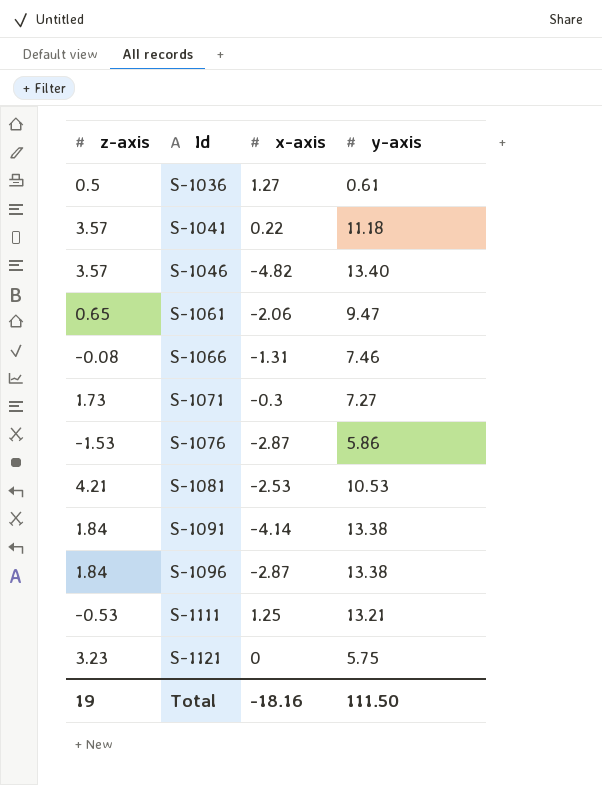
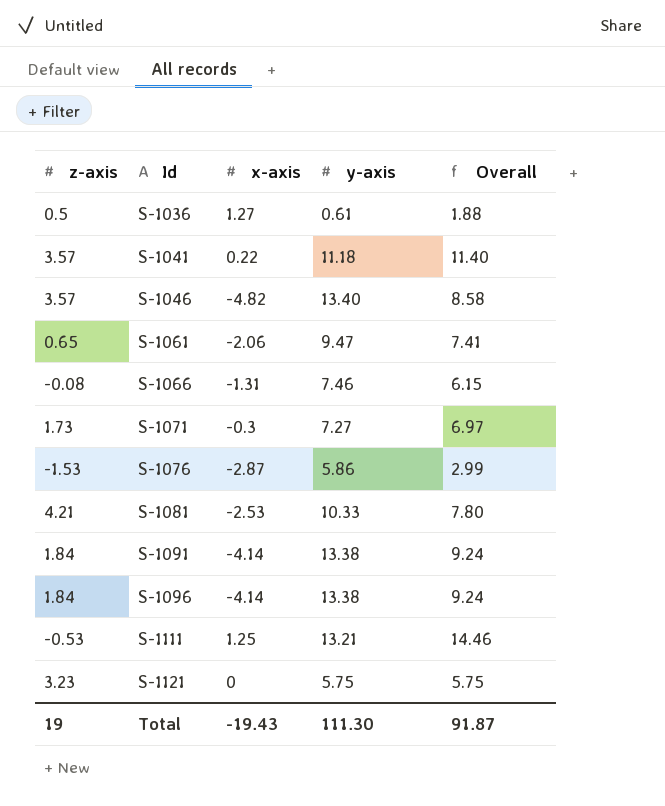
column Overall | formula: none -> [x-axis] + [y-axis]
S-1081 | y-axis: 10.53 -> 10.33
S-1096 | x-axis: -2.87 -> -4.14
Total | x-axis: -18.16 -> -19.43
Total | y-axis: 111.50 -> 111.30

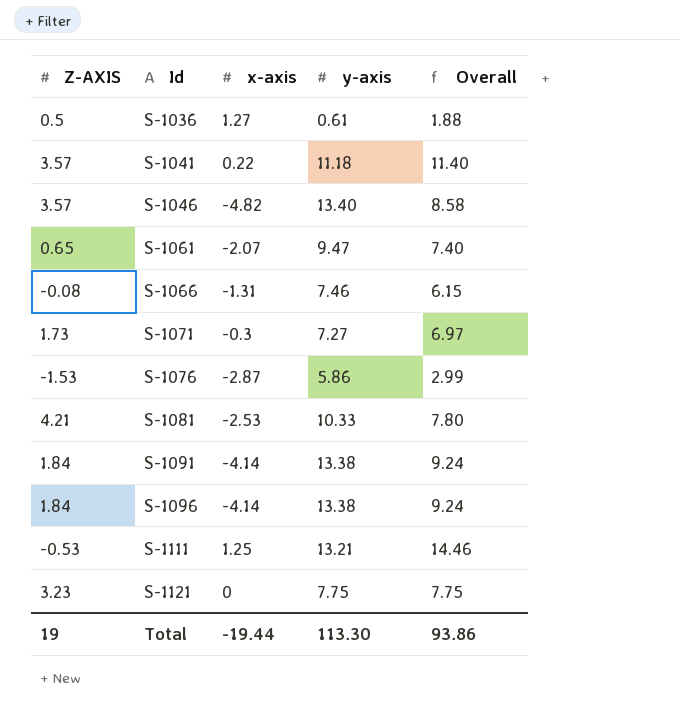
column name: z-axis -> Z-AXIS
S-1061 | x-axis: -2.06 -> -2.07
S-1061 | Overall: 7.41 -> 7.40
S-1121 | y-axis: 5.75 -> 7.75
S-1121 | Overall: 5.75 -> 7.75
Total | x-axis: -19.43 -> -19.44
Total | y-axis: 111.30 -> 113.30
Total | Overall: 91.87 -> 93.86

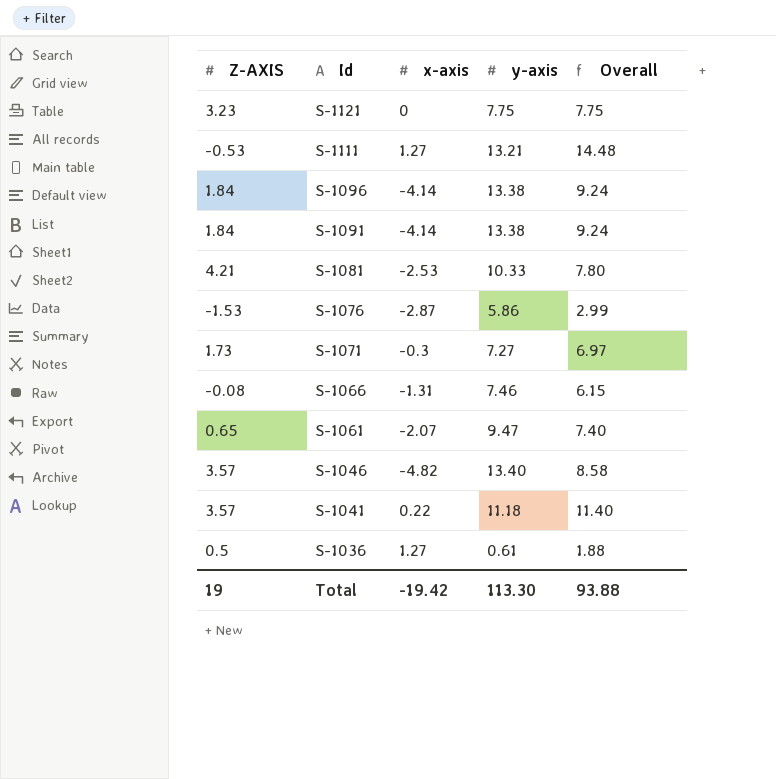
row order: Id ascending -> Id descending
S-1111 | x-axis: 1.25 -> 1.27
S-1111 | Overall: 14.46 -> 14.48
Total | x-axis: -19.44 -> -19.42
Total | Overall: 93.86 -> 93.88

